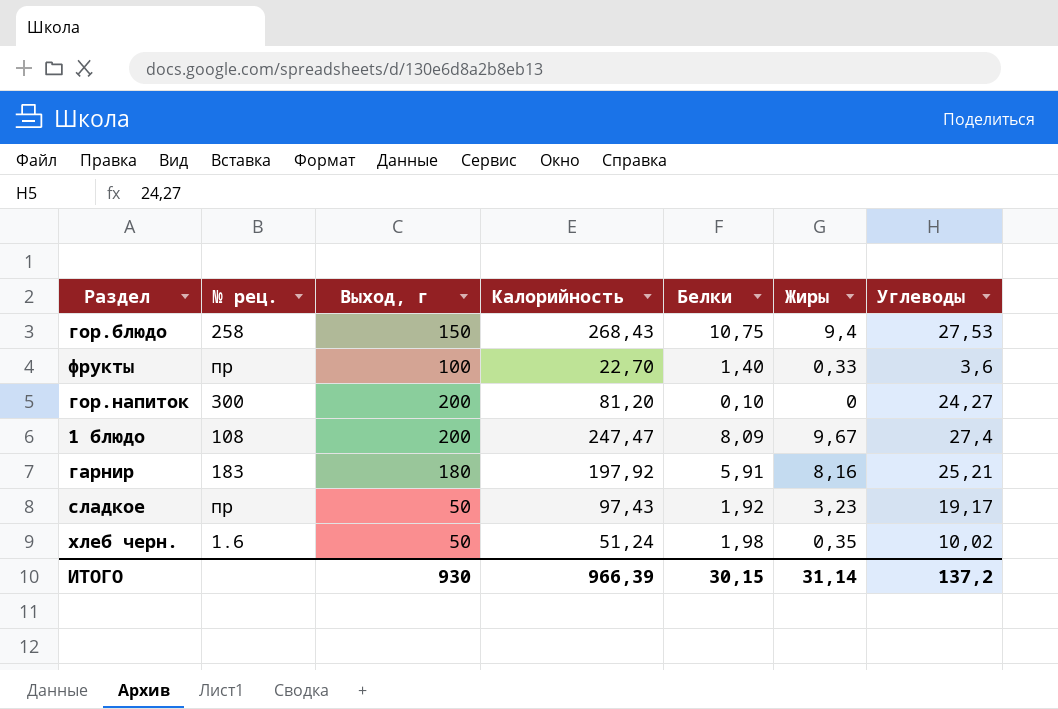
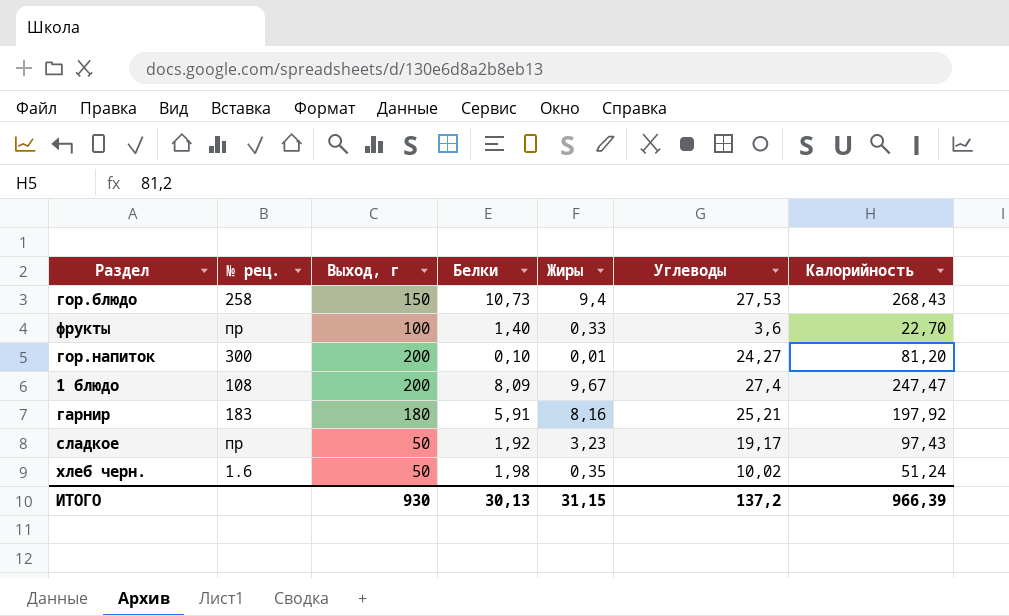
column Калорийность | position: 4 -> 7
гор.блюдо | Белки: 10,75 -> 10,73
гор.напиток | Жиры: 0 -> 0,01
ИТОГО | Белки: 30,15 -> 30,13
ИТОГО | Жиры: 31,14 -> 31,15

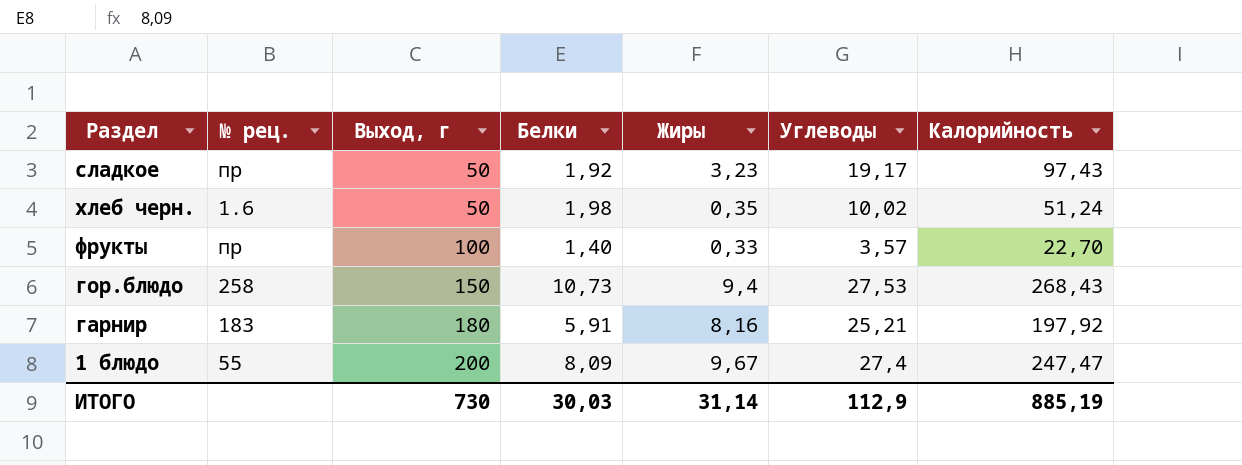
row order: none -> Выход, г ascending
row гор.напиток: 300 | 200 | 0,10 | 0,01 | 24,27 | 81,20 -> none
фрукты | Углеводы: 3,6 -> 3,57
1 блюдо | № рец.: 108 -> 55
ИТОГО | Выход, г: 930 -> 730
ИТОГО | Белки: 30,13 -> 30,03
ИТОГО | Жиры: 31,15 -> 31,14
ИТОГО | Углеводы: 137,2 -> 112,9
ИТОГО | Калорийность: 966,39 -> 885,19

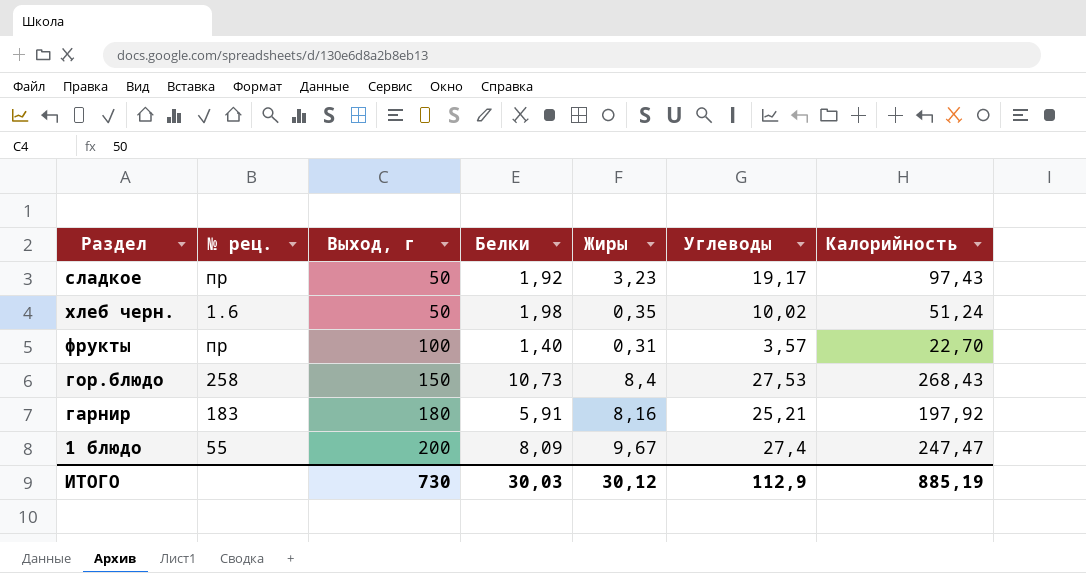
фрукты | Жиры: 0,33 -> 0,31
гор.блюдо | Жиры: 9,4 -> 8,4
ИТОГО | Жиры: 31,14 -> 30,12

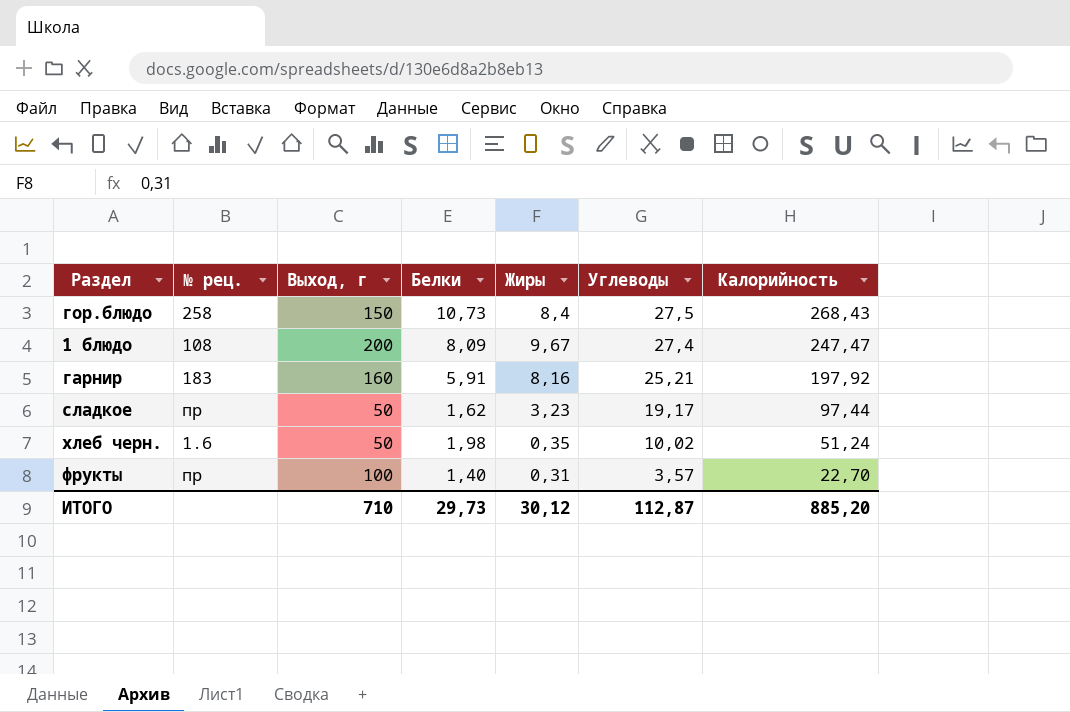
row order: Выход, г ascending -> Углеводы descending
гор.блюдо | Углеводы: 27,53 -> 27,5
1 блюдо | № рец.: 55 -> 108
гарнир | Выход, г: 180 -> 160
сладкое | Белки: 1,92 -> 1,62
сладкое | Калорийность: 97,43 -> 97,44
ИТОГО | Выход, г: 730 -> 710
ИТОГО | Белки: 30,03 -> 29,73
ИТОГО | Углеводы: 112,9 -> 112,87
ИТОГО | Калорийность: 885,19 -> 885,20

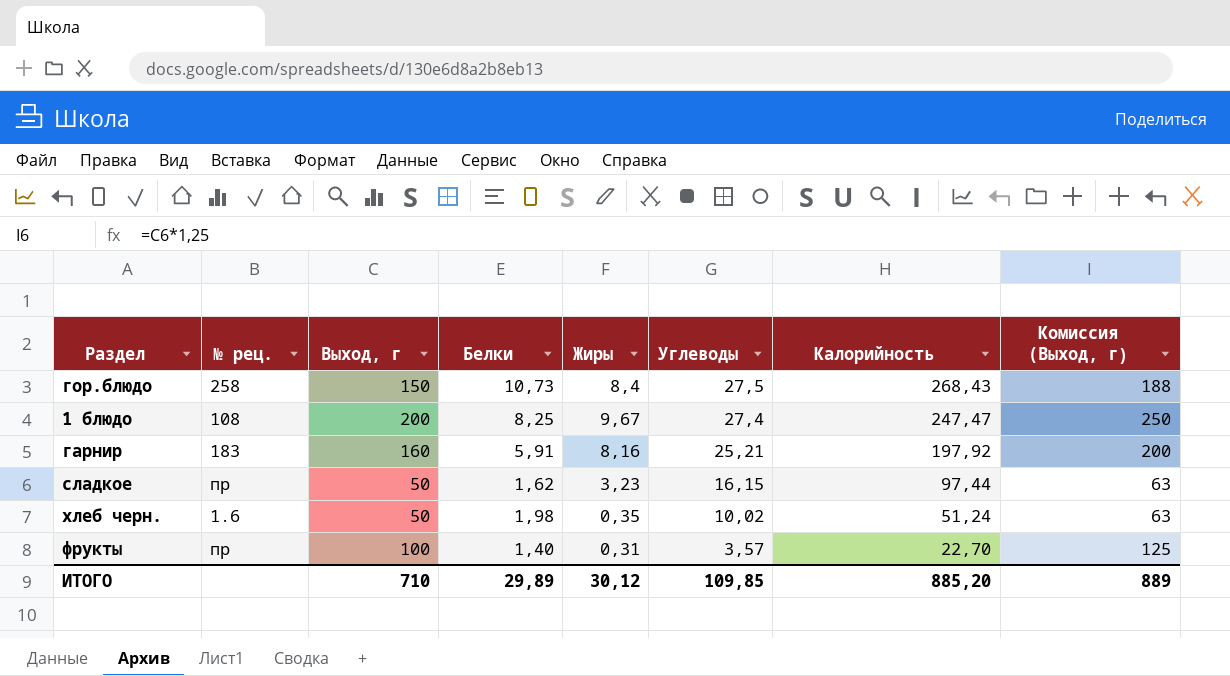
column Комиссия (Выход, г) | formula: none -> [Выход, г] * 1,25
1 блюдо | Белки: 8,09 -> 8,25
сладкое | Углеводы: 19,17 -> 16,15
ИТОГО | Белки: 29,73 -> 29,89
ИТОГО | Углеводы: 112,87 -> 109,85

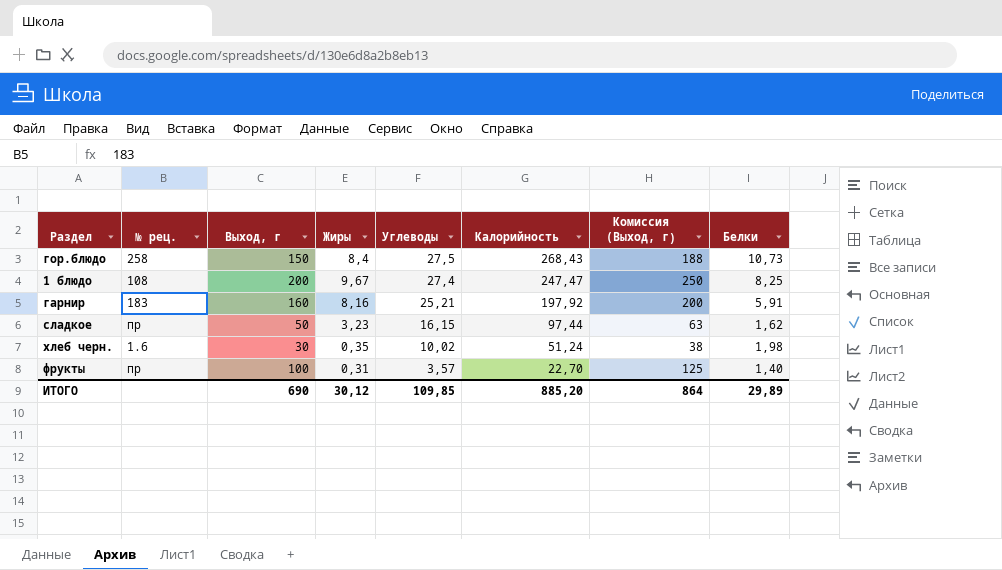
column Белки | position: 4 -> 8
хлеб черн. | Выход, г: 50 -> 30
хлеб черн. | Комиссия (Выход, г): 63 -> 38
ИТОГО | Выход, г: 710 -> 690
ИТОГО | Комиссия (Выход, г): 889 -> 864

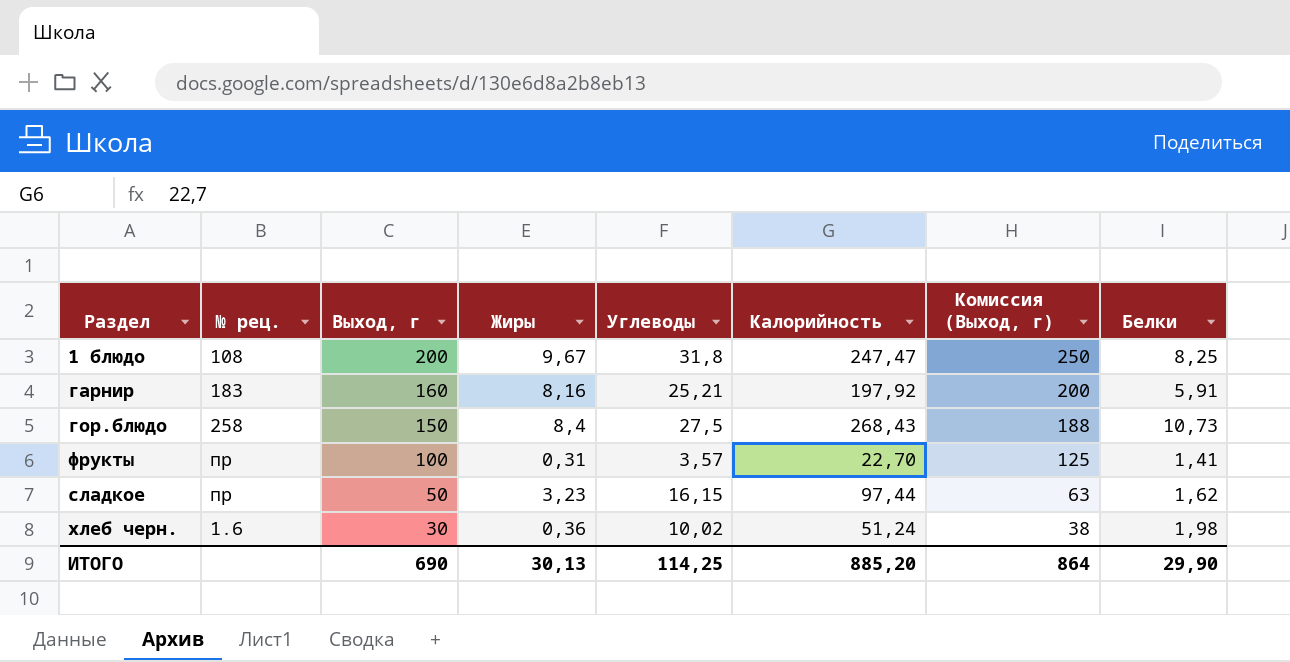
row order: Углеводы descending -> Выход, г descending
1 блюдо | Углеводы: 27,4 -> 31,8
фрукты | Белки: 1,40 -> 1,41
хлеб черн. | Жиры: 0,35 -> 0,36
ИТОГО | Жиры: 30,12 -> 30,13
ИТОГО | Углеводы: 109,85 -> 114,25
ИТОГО | Белки: 29,89 -> 29,90

